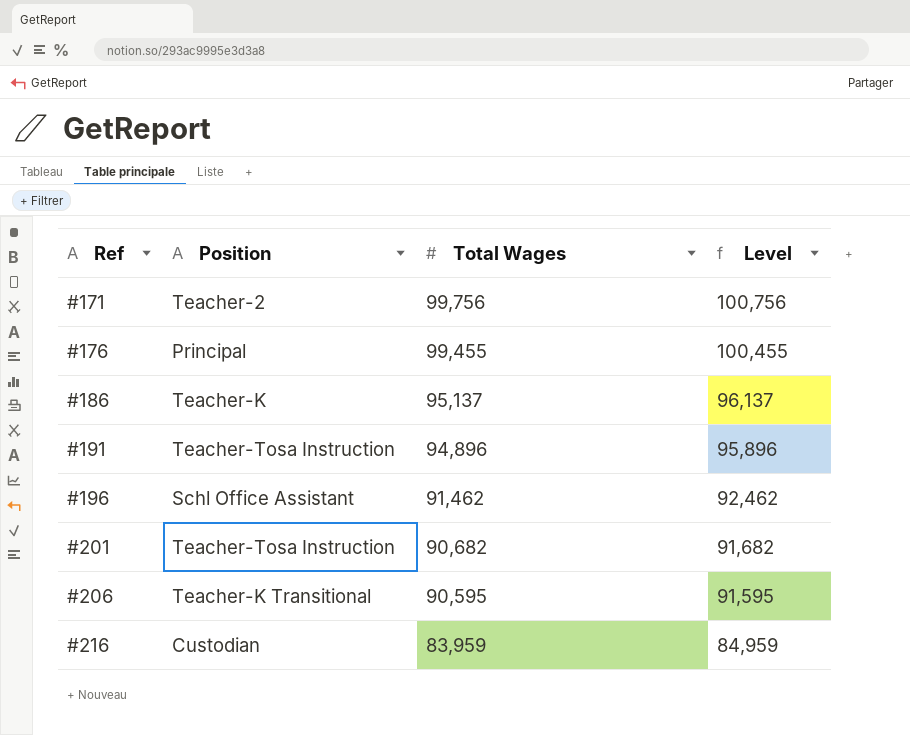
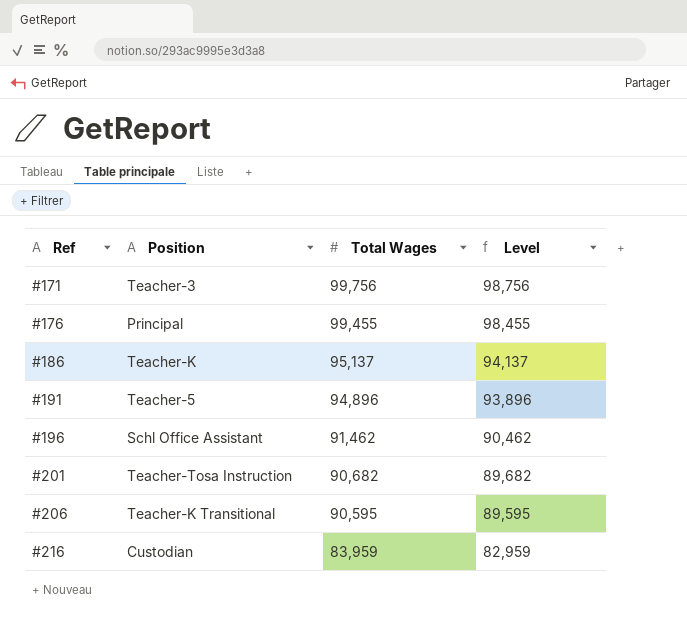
column Level | formula: [Total Wages] + 1000 -> [Total Wages] - 1000
#171 | Position: Teacher-2 -> Teacher-3
#191 | Position: Teacher-Tosa Instruction -> Teacher-5

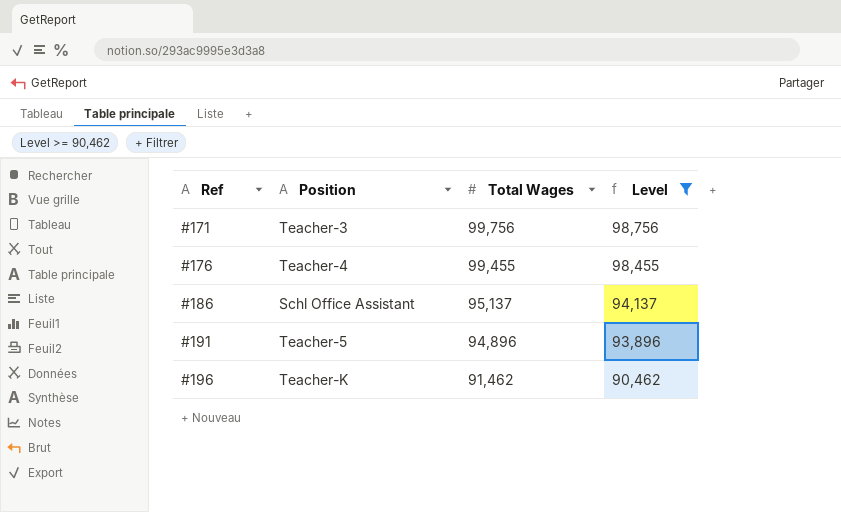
filter: none -> Level >= 90,462
#176 | Position: Principal -> Teacher-4
#186 | Position: Teacher-K -> Schl Office Assistant
#196 | Position: Schl Office Assistant -> Teacher-K

